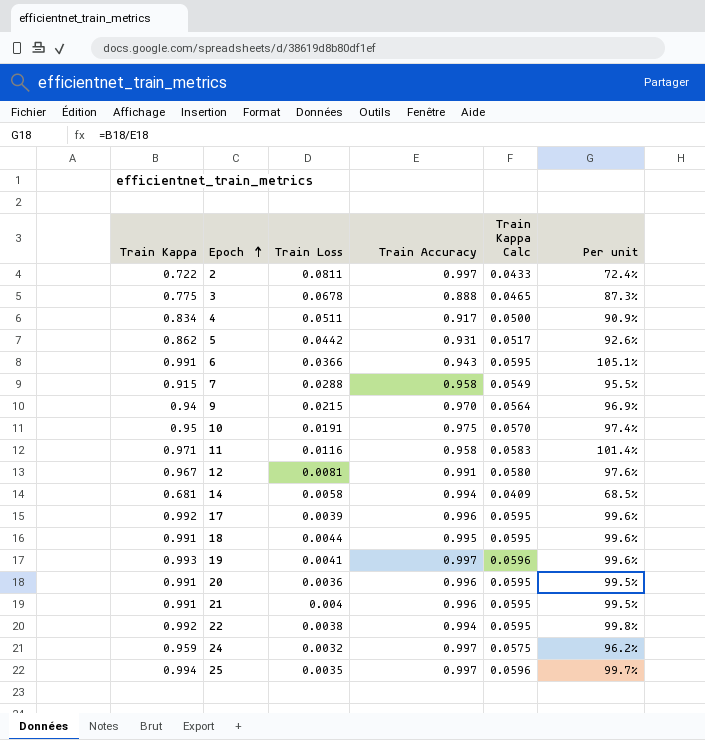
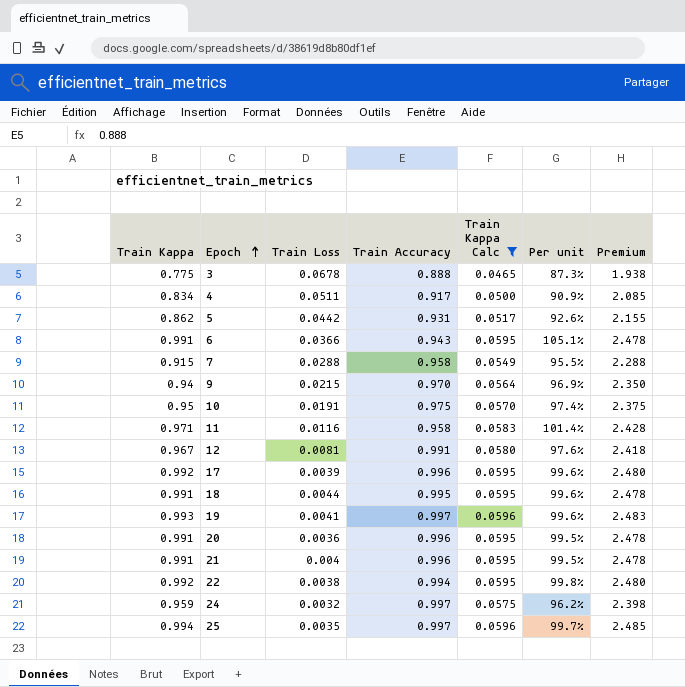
filter: none -> Train Kappa Calc >= 0.0465
column Premium | formula: none -> [Train Kappa] * 2.5

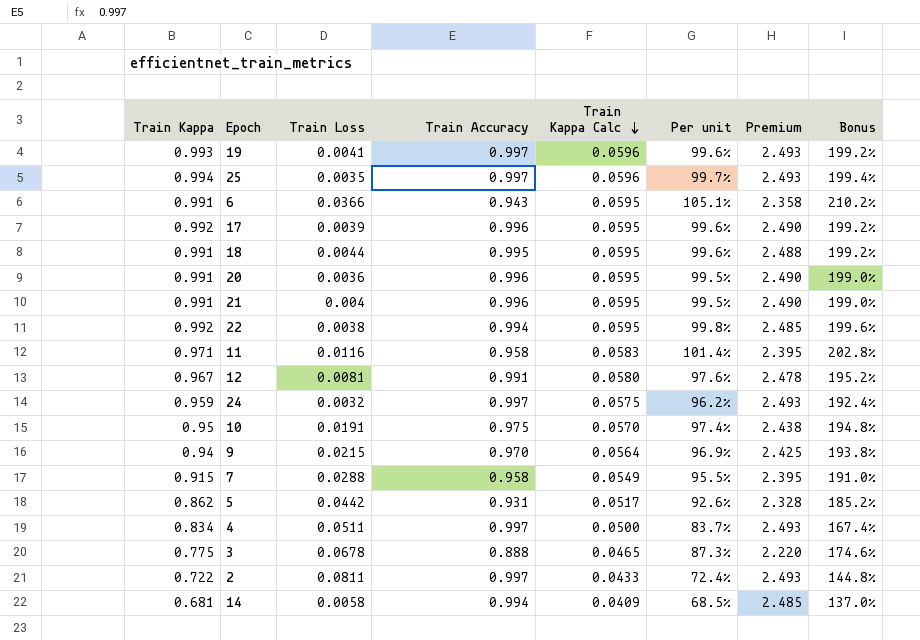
filter: Train Kappa Calc >= 0.0465 -> none
row order: Epoch ascending -> Train Kappa Calc descending
column Premium | formula: [Train Kappa] * 2.5 -> [Train Accuracy] * 2.5
column Bonus | formula: none -> [Per unit] * 2
4 | Train Accuracy: 0.917 -> 0.997
4 | Per unit: 90.9% -> 83.7%

